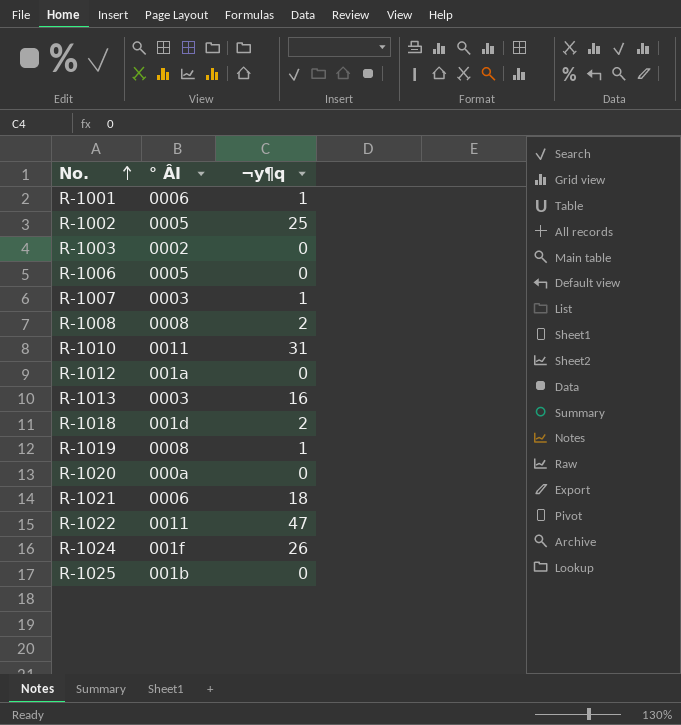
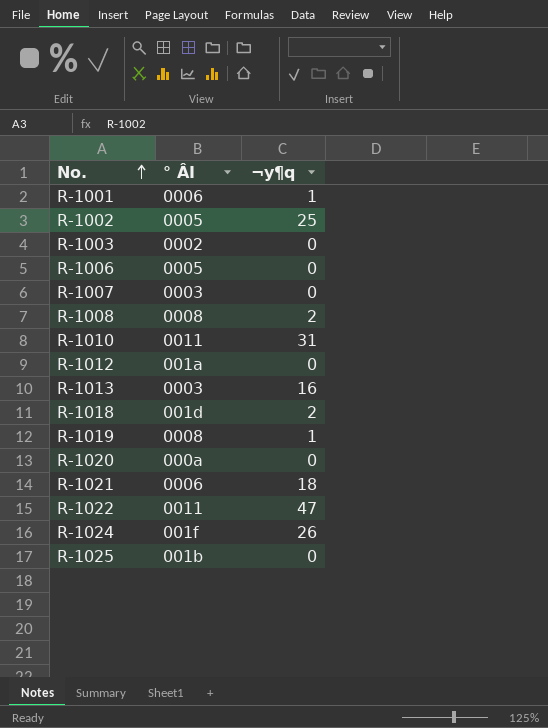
R-1007 | ¬y¶q: 1 -> 0

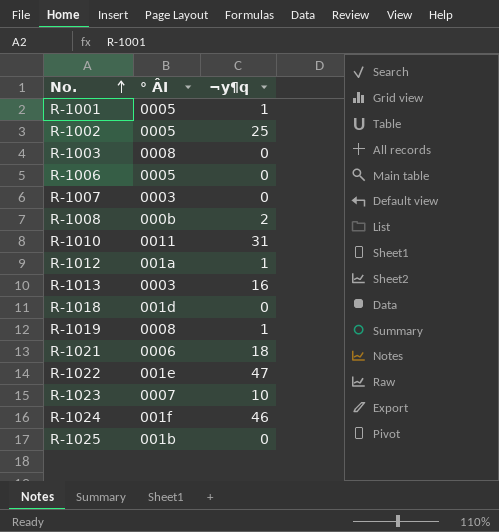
row R-1020: 000a | 0 -> none
R-1001 | ° ÂI: 0006 -> 0005
R-1003 | ° ÂI: 0002 -> 0008
R-1008 | ° ÂI: 0008 -> 000b
R-1012 | ¬y¶q: 0 -> 1
R-1018 | ¬y¶q: 2 -> 0
R-1022 | ° ÂI: 0011 -> 001e
row R-1023: none -> 0007 | 10
R-1024 | ¬y¶q: 26 -> 46

